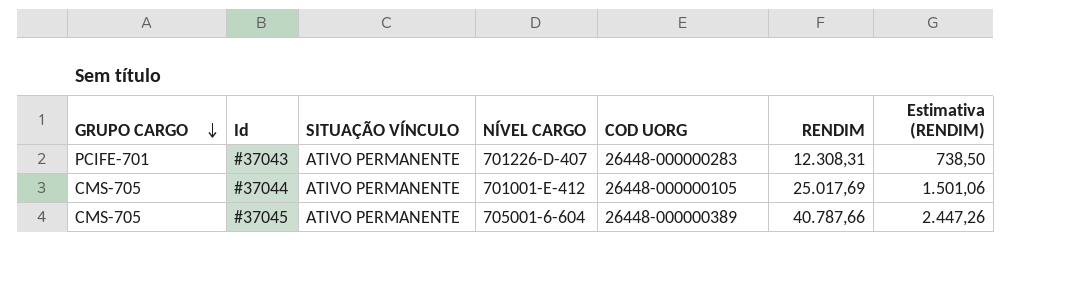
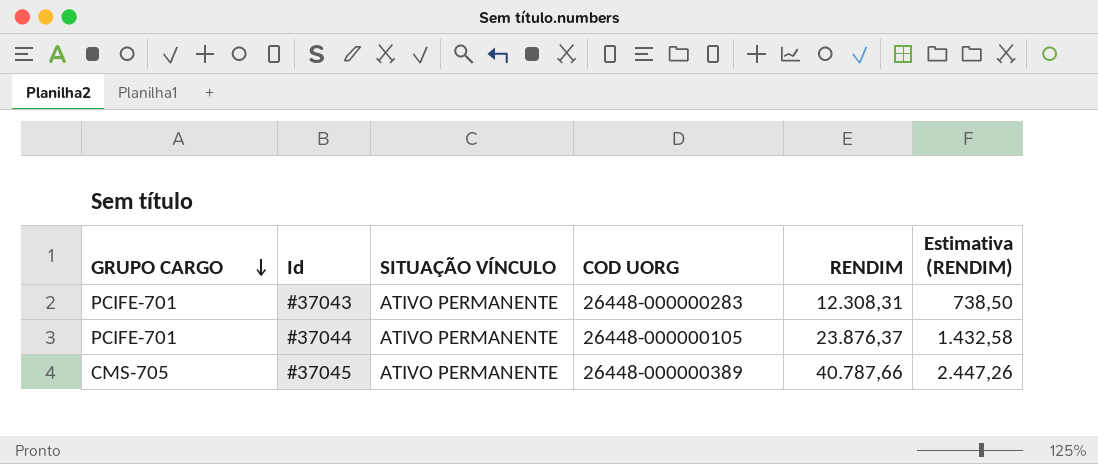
column NÍVEL CARGO | position: 4 -> none
#37044 | GRUPO CARGO: CMS-705 -> PCIFE-701
#37044 | RENDIM: 25.017,69 -> 23.876,37
#37044 | Estimativa (RENDIM): 1.501,06 -> 1.432,58

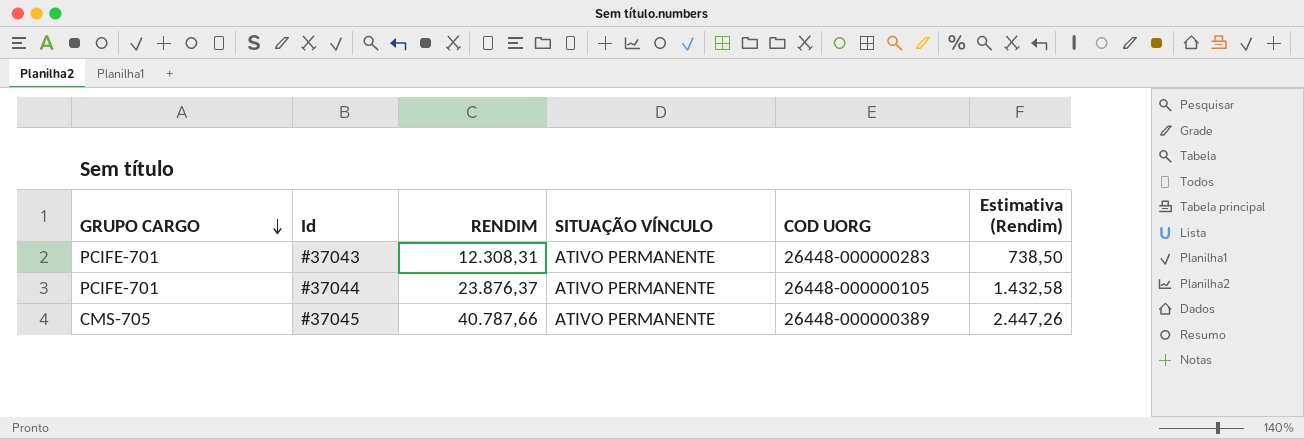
column RENDIM | position: 5 -> 3
column name: Estimativa (RENDIM) -> Estimativa (Rendim)

